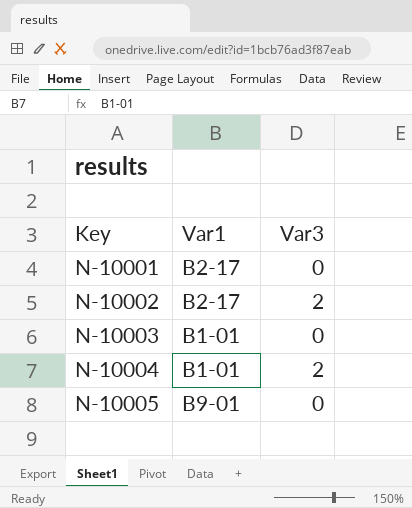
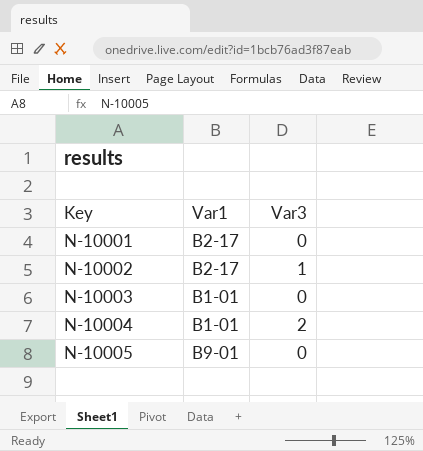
N-10002 | Var3: 2 -> 1

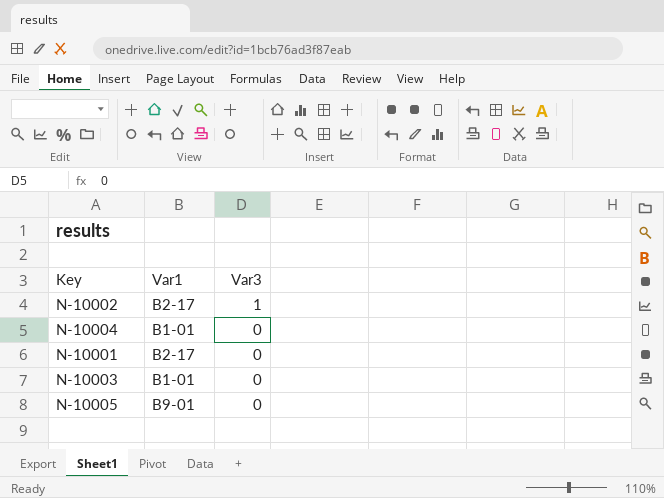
row order: Key ascending -> Var3 descending
N-10004 | Var3: 2 -> 0

